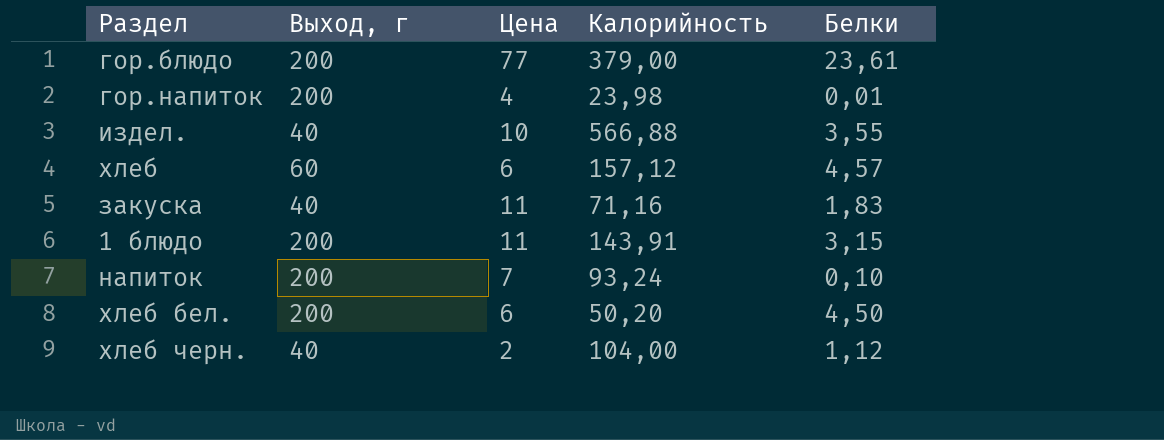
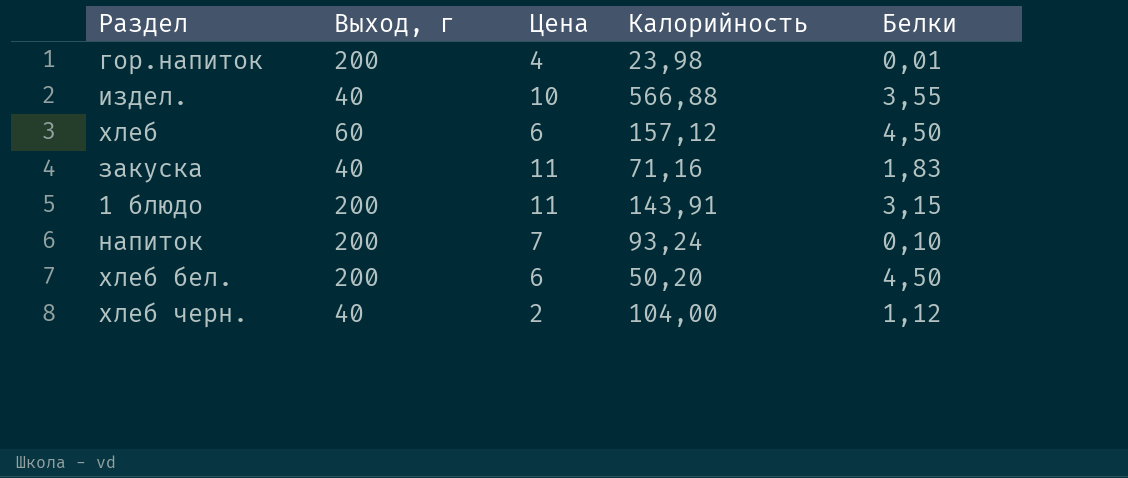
row гор.блюдо: 200 | 77 | 379,00 | 23,61 -> none
хлеб | Белки: 4,57 -> 4,50

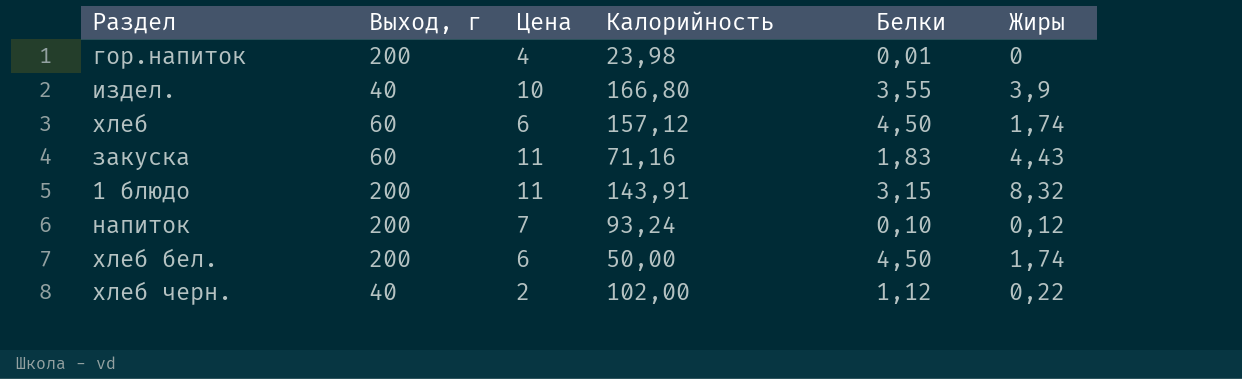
column Жиры | position: none -> 6
издел. | Калорийность: 566,88 -> 166,80
закуска | Выход, г: 40 -> 60
хлеб бел. | Калорийность: 50,20 -> 50,00
хлеб черн. | Калорийность: 104,00 -> 102,00

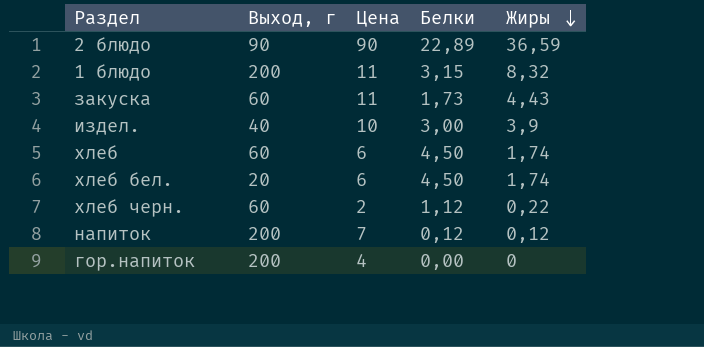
row order: none -> Жиры descending
column Калорийность | position: 4 -> none
row 2 блюдо: none -> 90 | 90 | 22,89 | 36,59
закуска | Белки: 1,83 -> 1,73
издел. | Белки: 3,55 -> 3,00
хлеб бел. | Выход, г: 200 -> 20
хлеб черн. | Выход, г: 40 -> 60
напиток | Белки: 0,10 -> 0,12
гор.напиток | Белки: 0,01 -> 0,00

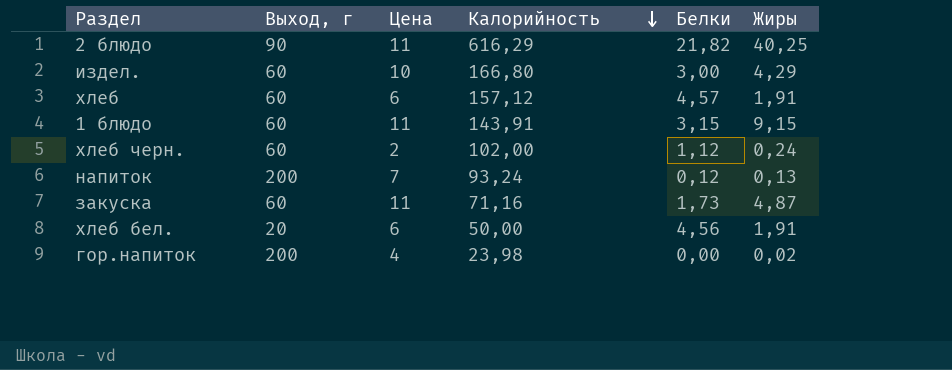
row order: Жиры descending -> Калорийность descending
column Калорийность | position: none -> 4
2 блюдо | Цена: 90 -> 11
2 блюдо | Белки: 22,89 -> 21,82
2 блюдо | Жиры: 36,59 -> 40,25
издел. | Выход, г: 40 -> 60
издел. | Жиры: 3,9 -> 4,29
хлеб | Белки: 4,50 -> 4,57
хлеб | Жиры: 1,74 -> 1,91
1 блюдо | Выход, г: 200 -> 60
1 блюдо | Жиры: 8,32 -> 9,15
хлеб черн. | Жиры: 0,22 -> 0,24
напиток | Жиры: 0,12 -> 0,13
закуска | Жиры: 4,43 -> 4,87
хлеб бел. | Белки: 4,50 -> 4,56
хлеб бел. | Жиры: 1,74 -> 1,91
гор.напиток | Жиры: 0 -> 0,02

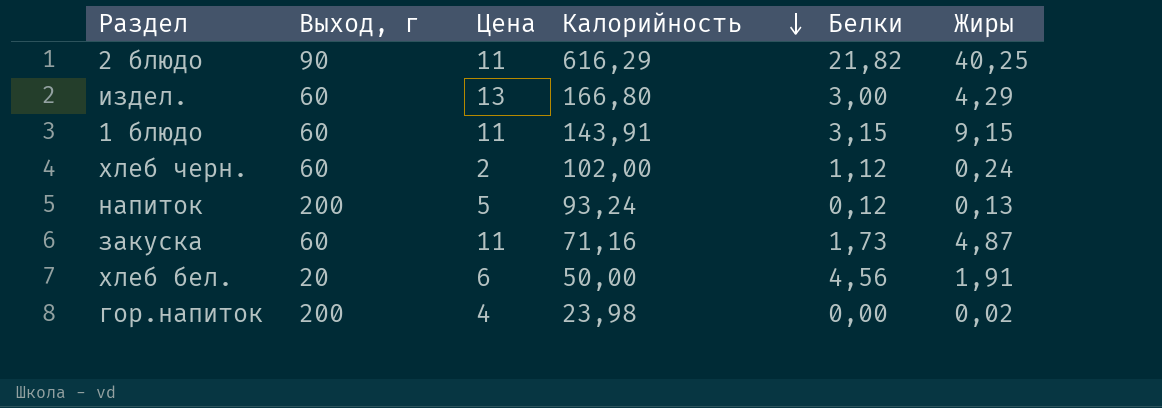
row хлеб: 60 | 6 | 157,12 | 4,57 | 1,91 -> none
издел. | Цена: 10 -> 13
напиток | Цена: 7 -> 5

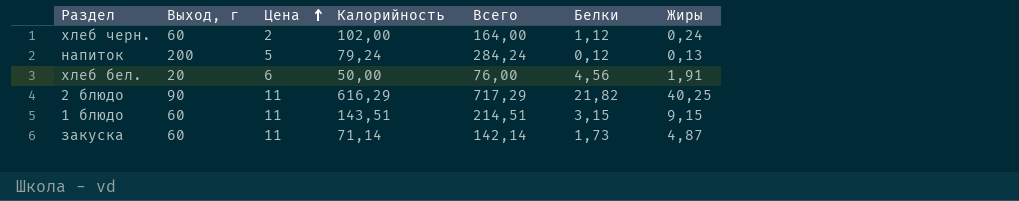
row order: Калорийность descending -> Цена ascending
column Всего | formula: none -> [Выход, г] + [Цена] + [Калорийность]
row издел.: 60 | 13 | 166,80 | 3,00 | 4,29 -> none
row гор.напиток: 200 | 4 | 23,98 | 0,00 | 0,02 -> none
напиток | Калорийность: 93,24 -> 79,24
1 блюдо | Калорийность: 143,91 -> 143,51
закуска | Калорийность: 71,16 -> 71,14

